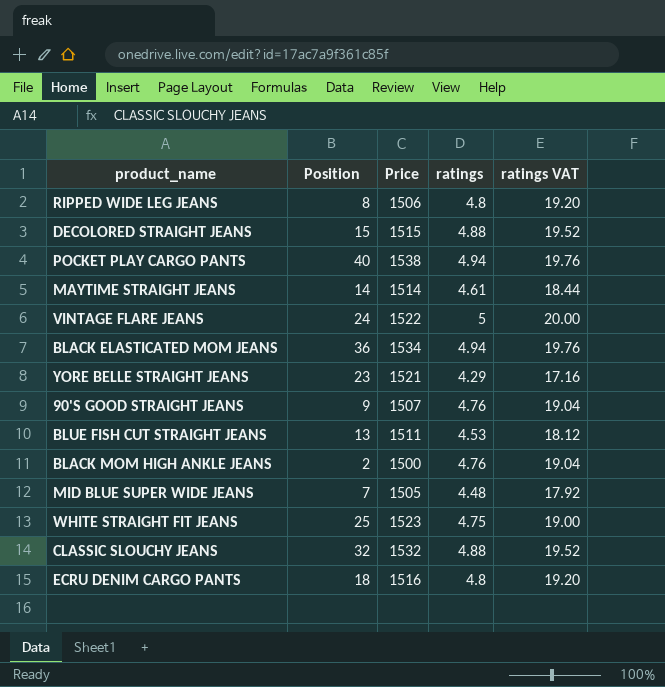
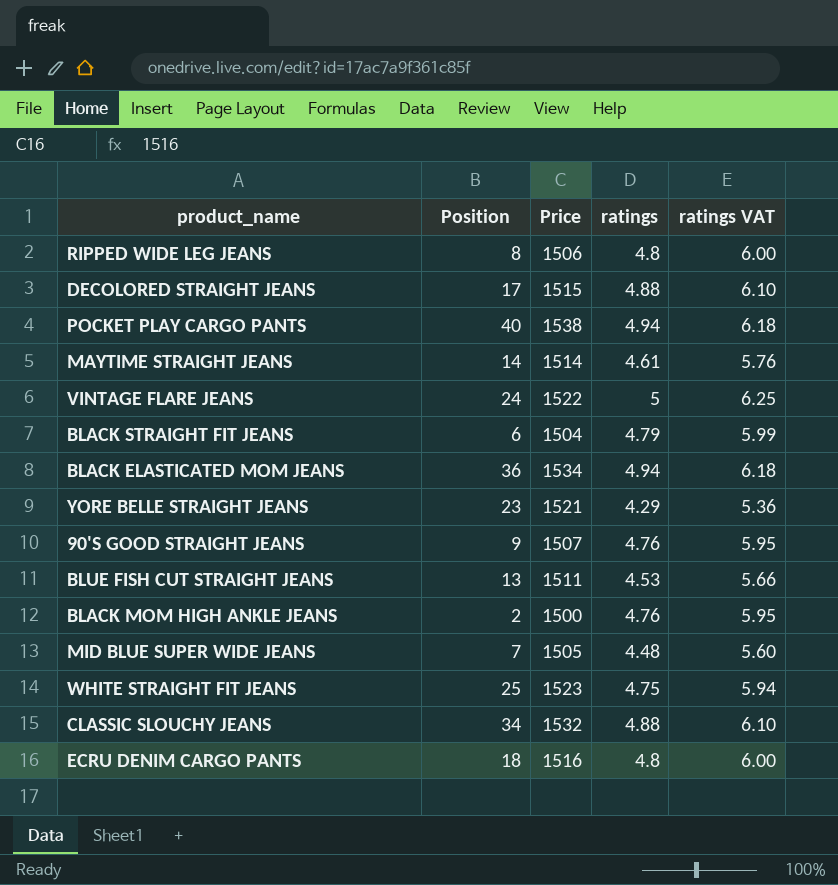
column ratings VAT | formula: [ratings] * 4 -> [ratings] * 1.25
DECOLORED STRAIGHT JEANS | Position: 15 -> 17
row BLACK STRAIGHT FIT JEANS: none -> 6 | 1504 | 4.79 | 5.99
CLASSIC SLOUCHY JEANS | Position: 32 -> 34

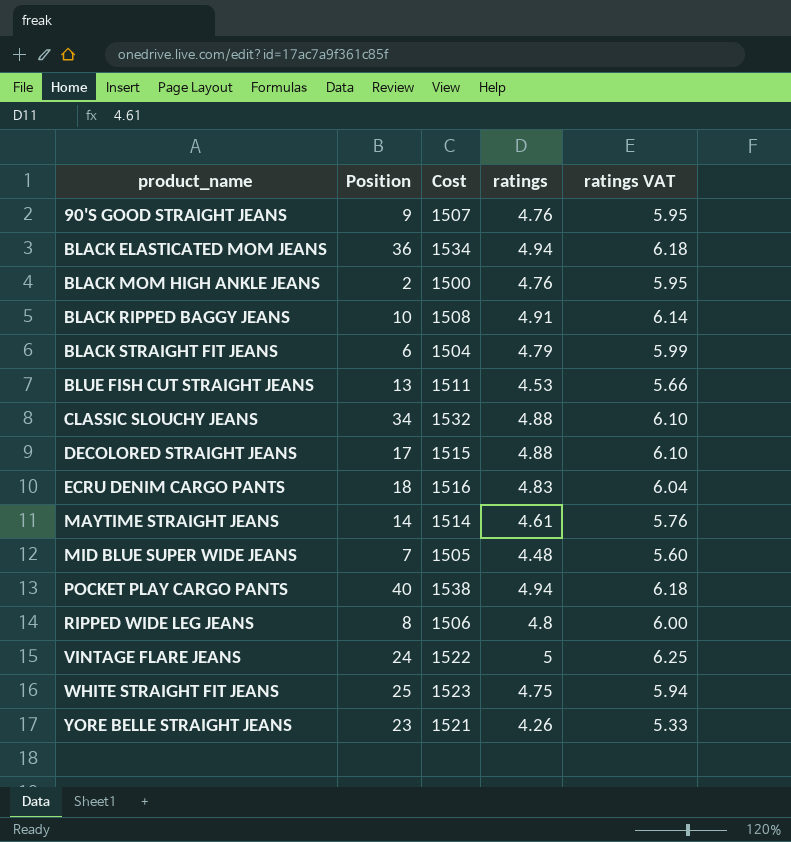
row order: none -> product_name ascending
column name: Price -> Cost
row BLACK RIPPED BAGGY JEANS: none -> 10 | 1508 | 4.91 | 6.14
ECRU DENIM CARGO PANTS | ratings: 4.8 -> 4.83
ECRU DENIM CARGO PANTS | ratings VAT: 6.00 -> 6.04
YORE BELLE STRAIGHT JEANS | ratings: 4.29 -> 4.26
YORE BELLE STRAIGHT JEANS | ratings VAT: 5.36 -> 5.33

